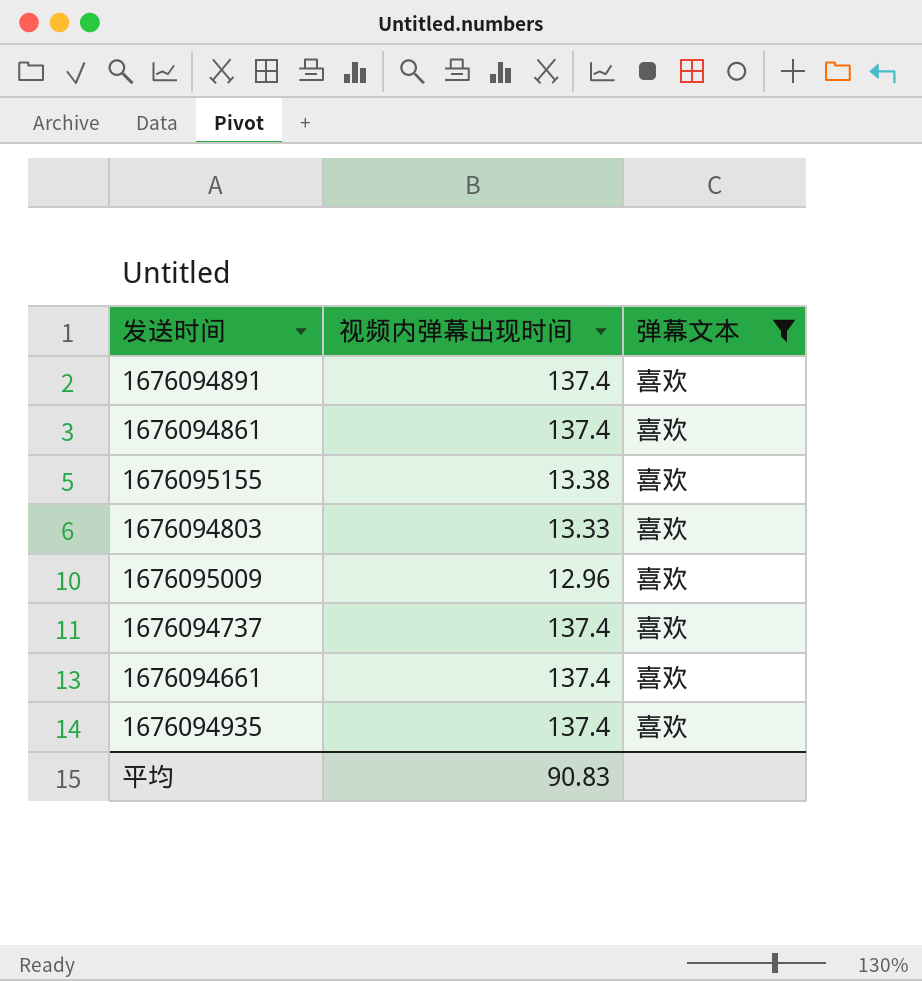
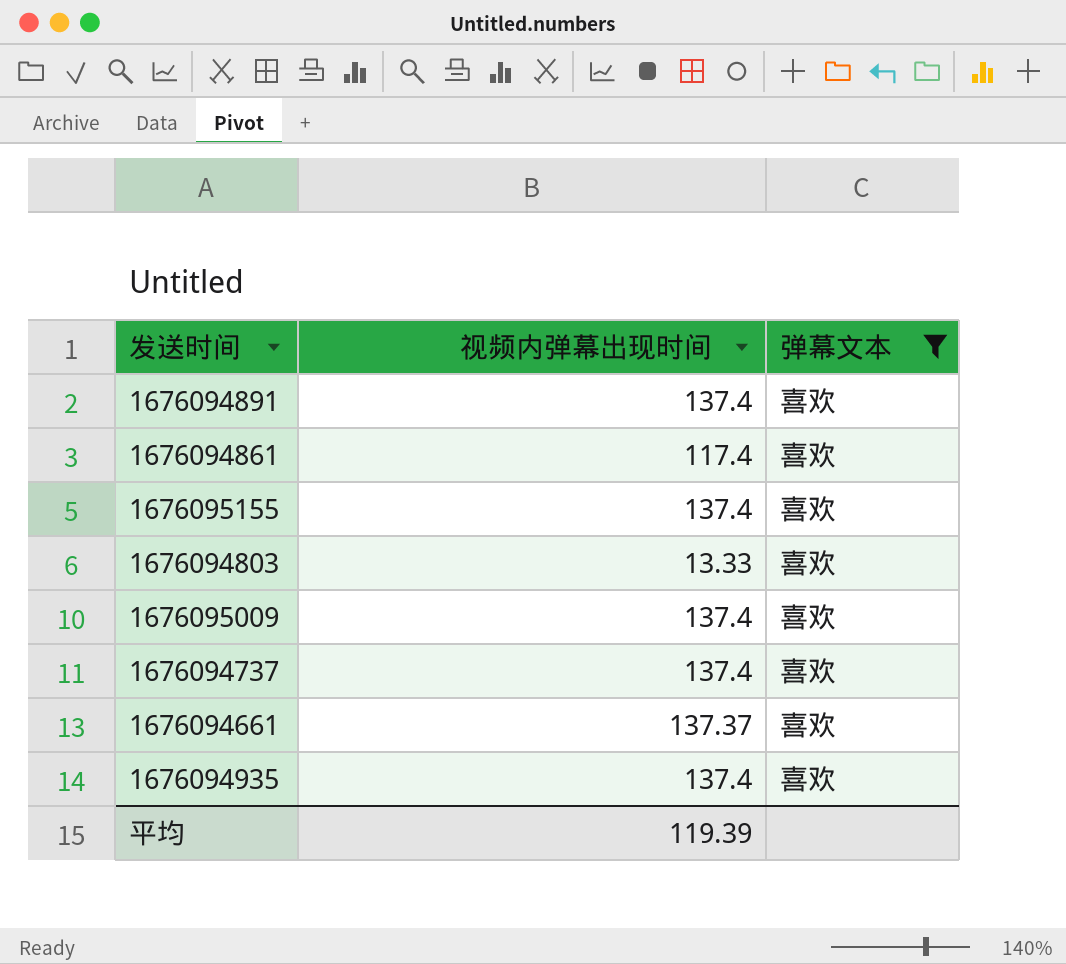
1676094861 | 视频内弹幕出现时间: 137.4 -> 117.4
1676095155 | 视频内弹幕出现时间: 13.38 -> 137.4
1676095009 | 视频内弹幕出现时间: 12.96 -> 137.4
1676094661 | 视频内弹幕出现时间: 137.4 -> 137.37
平均 | 视频内弹幕出现时间: 90.83 -> 119.39

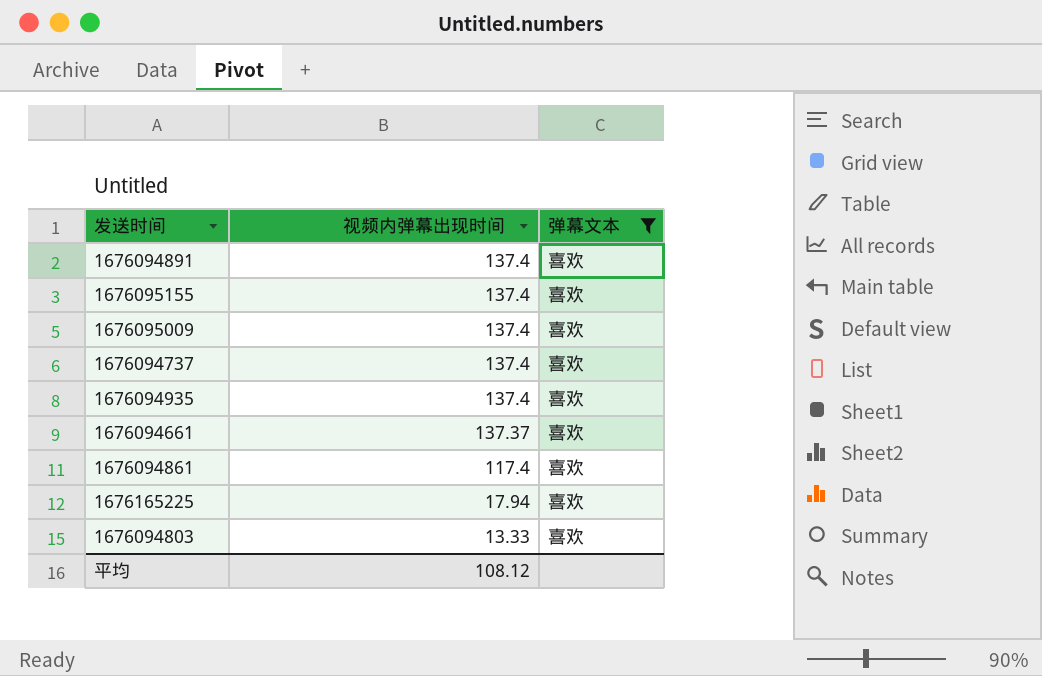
row order: none -> 视频内弹幕出现时间 descending
row 1676165225: none -> 17.94 | 喜欢
平均 | 视频内弹幕出现时间: 119.39 -> 108.12

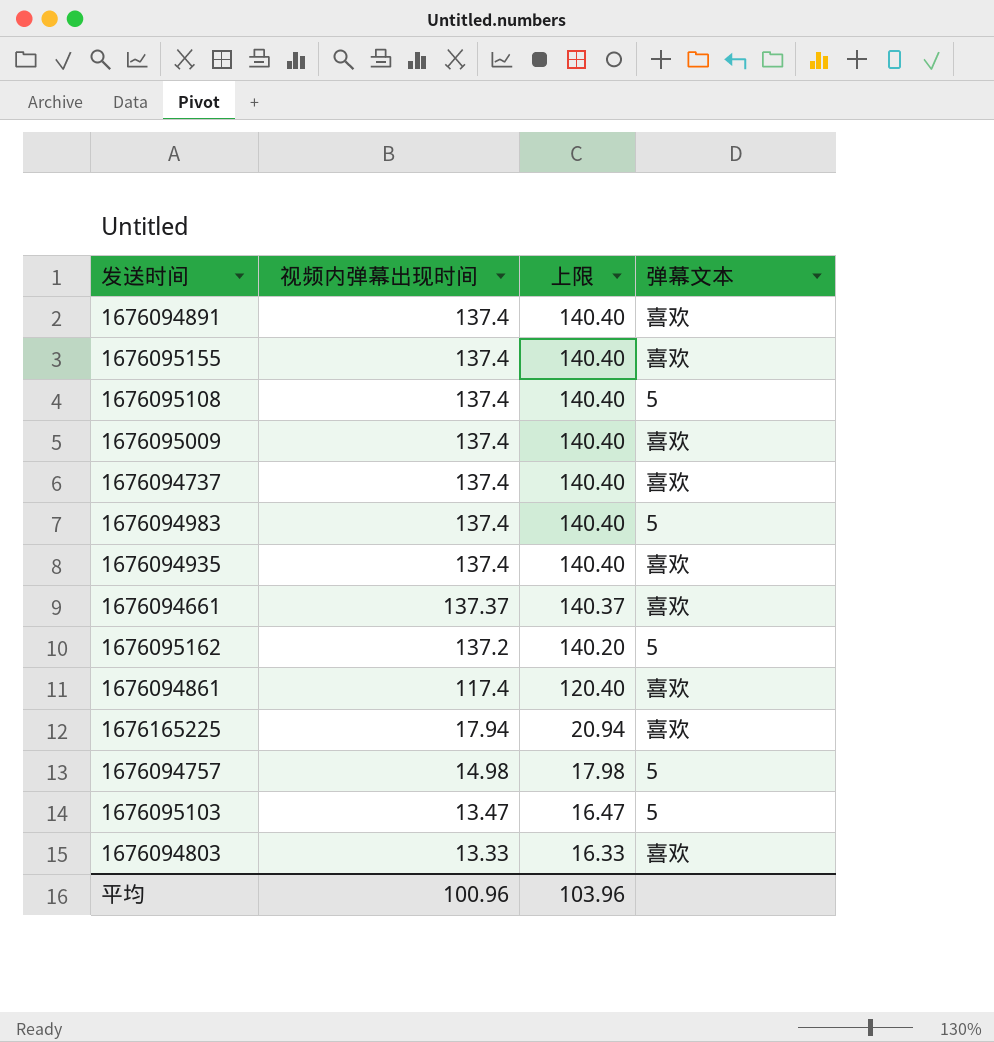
filter: 弹幕文本 = 喜欢 -> none
column 上限 | formula: none -> [视频内弹幕出现时间] + 3
平均 | 视频内弹幕出现时间: 108.12 -> 100.96

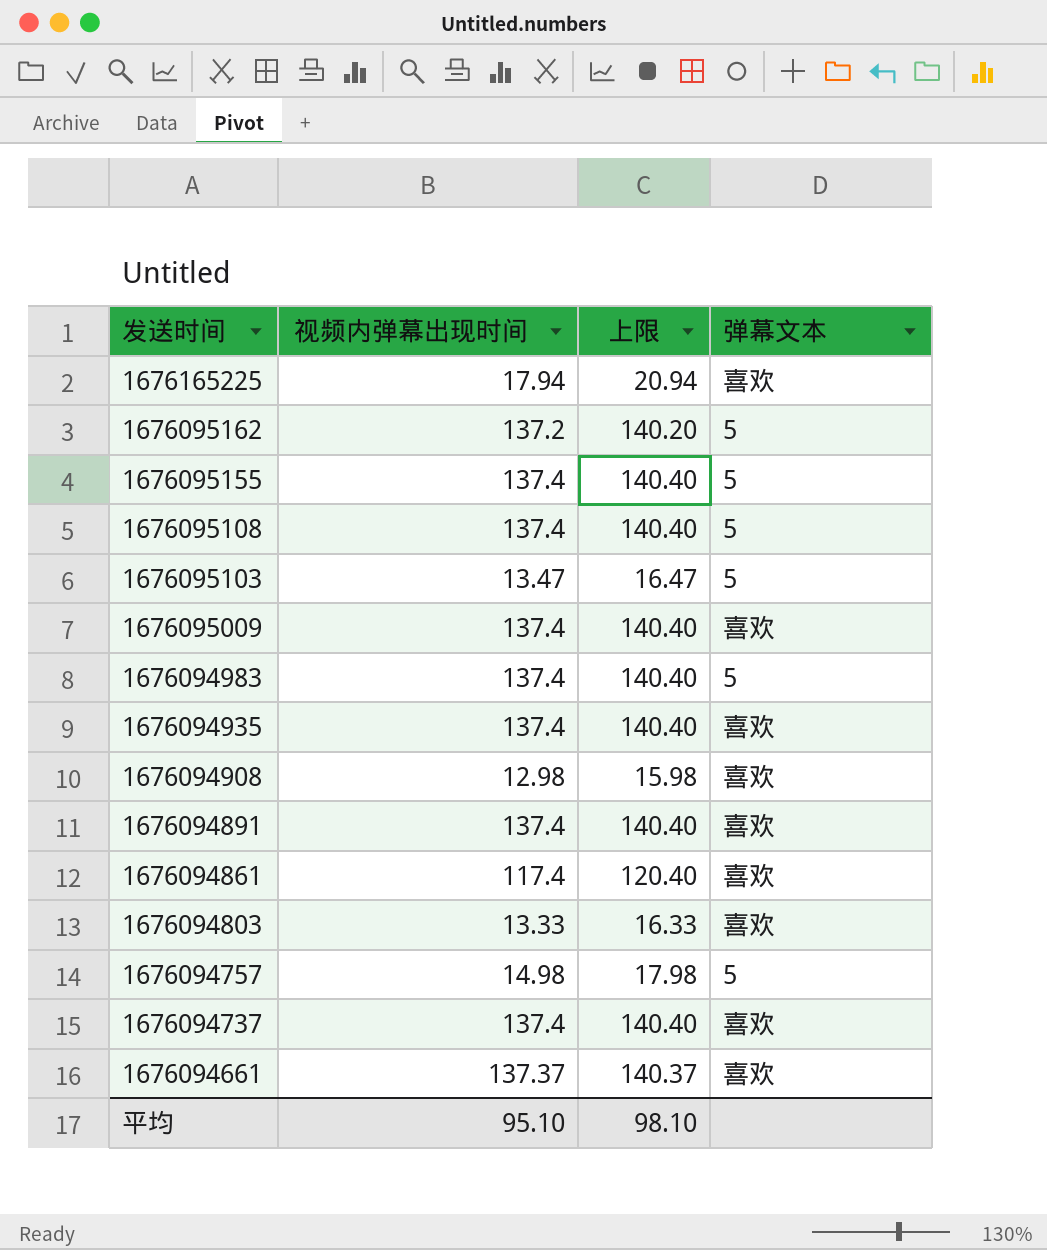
row order: 视频内弹幕出现时间 descending -> 发送时间 descending
1676095155 | 弹幕文本: 喜欢 -> 5
row 1676094908: none -> 12.98 | 15.98 | 喜欢
平均 | 视频内弹幕出现时间: 100.96 -> 95.10
平均 | 上限: 103.96 -> 98.10

